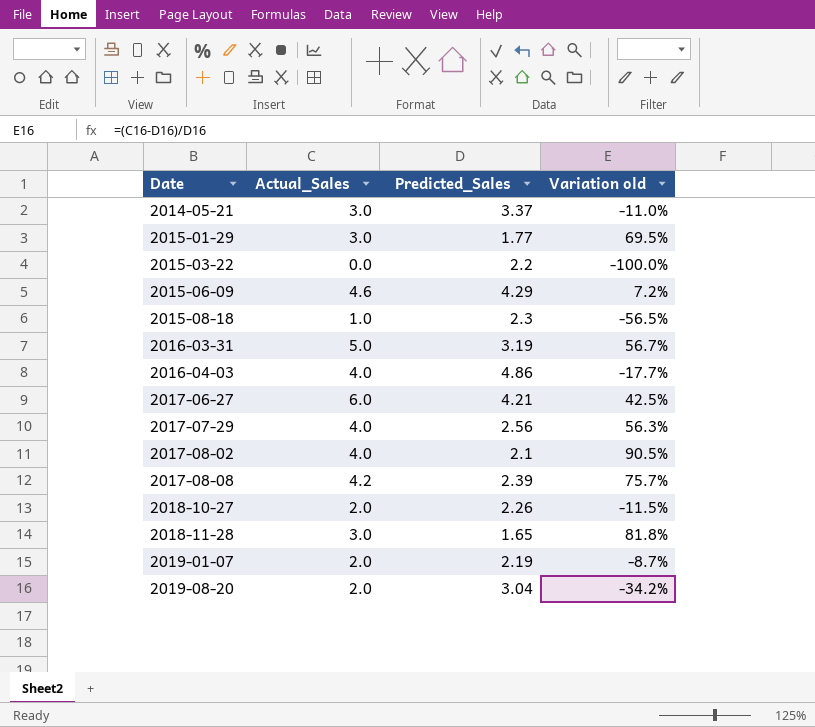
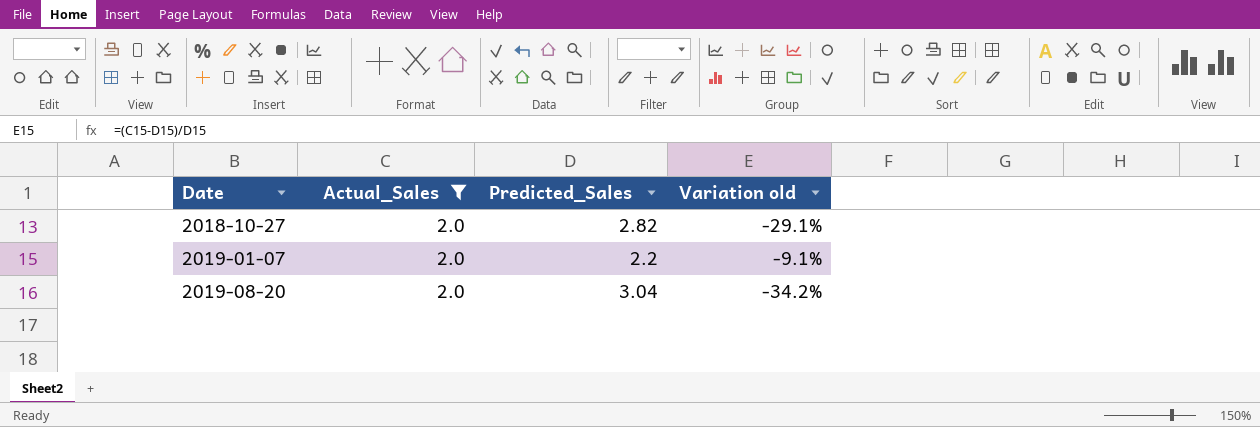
filter: none -> Actual_Sales = 2.0
2018-10-27 | Predicted_Sales: 2.26 -> 2.82
2018-10-27 | Variation old: -11.5% -> -29.1%
2019-01-07 | Predicted_Sales: 2.19 -> 2.2
2019-01-07 | Variation old: -8.7% -> -9.1%

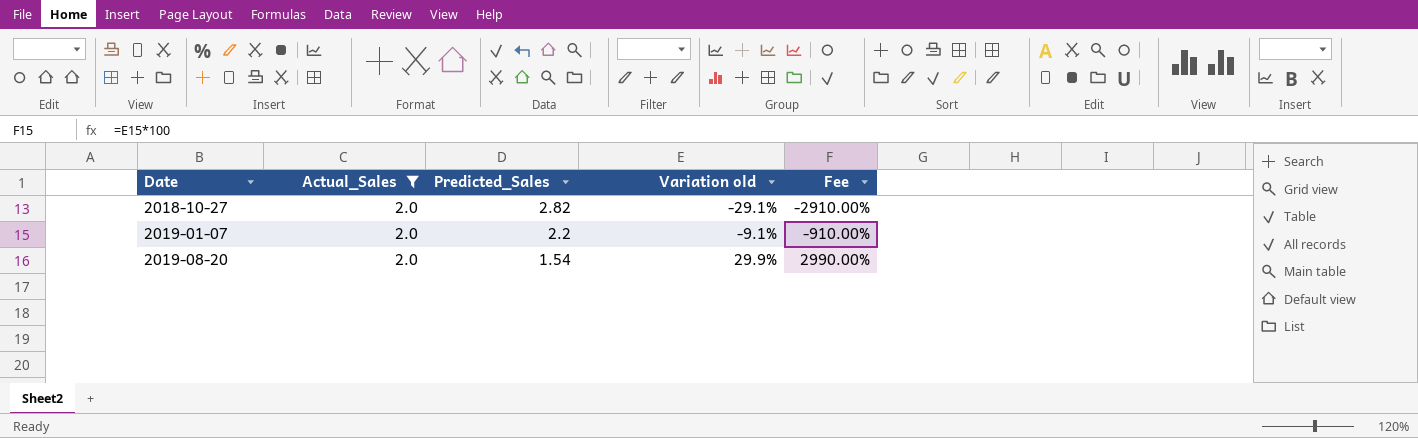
column Fee | formula: none -> [Variation old] * 100
2019-08-20 | Predicted_Sales: 3.04 -> 1.54
2019-08-20 | Variation old: -34.2% -> 29.9%

